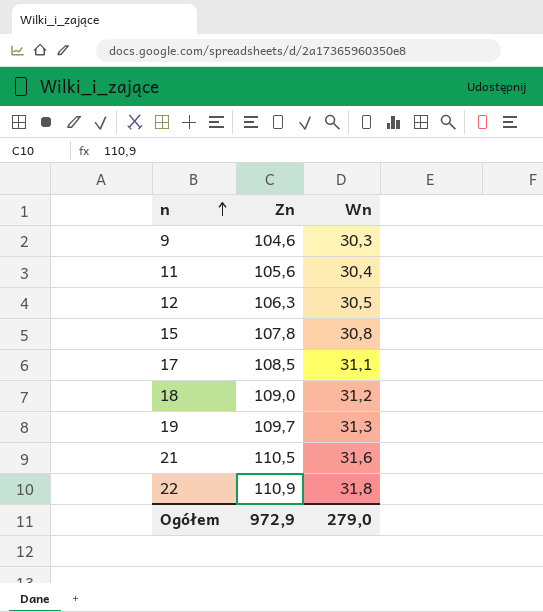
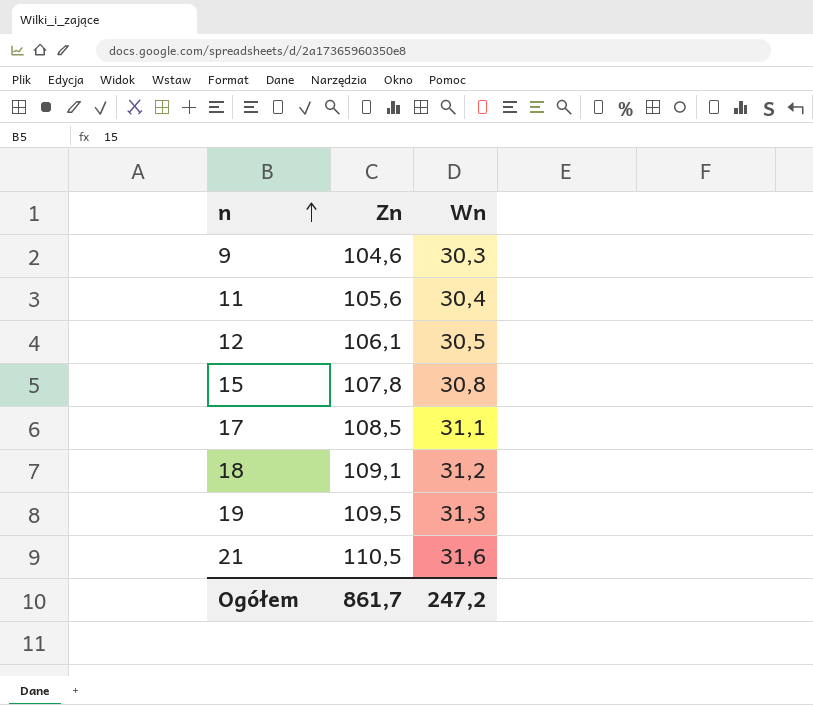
row 22: 110,9 | 31,8 -> none
12 | Zn: 106,3 -> 106,1
18 | Zn: 109,0 -> 109,1
19 | Zn: 109,7 -> 109,5
Ogółem | Zn: 972,9 -> 861,7
Ogółem | Wn: 279,0 -> 247,2

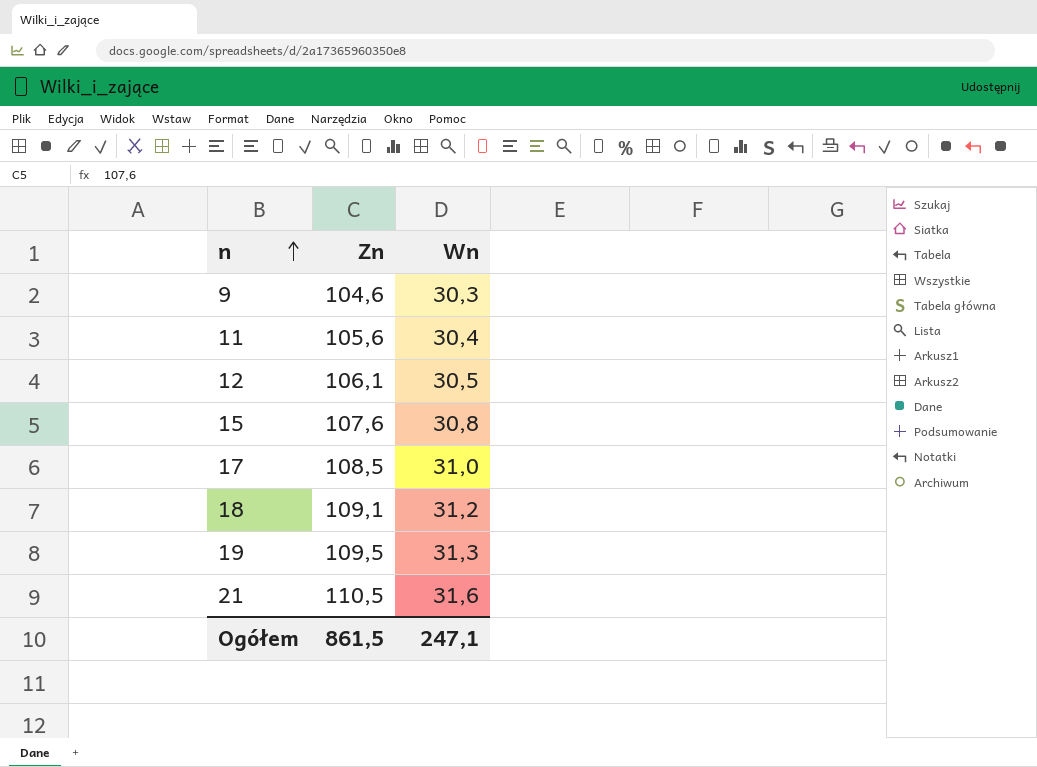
15 | Zn: 107,8 -> 107,6
17 | Wn: 31,1 -> 31,0
Ogółem | Zn: 861,7 -> 861,5
Ogółem | Wn: 247,2 -> 247,1

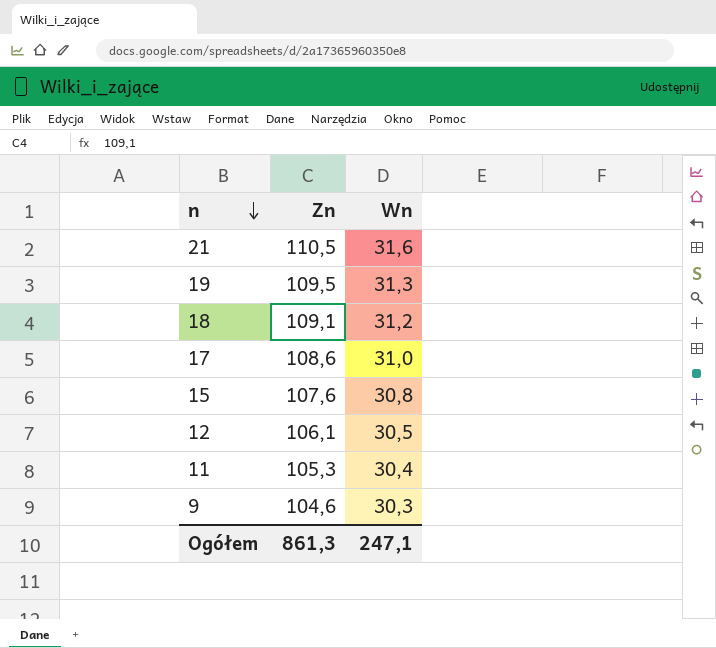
row order: n ascending -> n descending
17 | Zn: 108,5 -> 108,6
11 | Zn: 105,6 -> 105,3
Ogółem | Zn: 861,5 -> 861,3

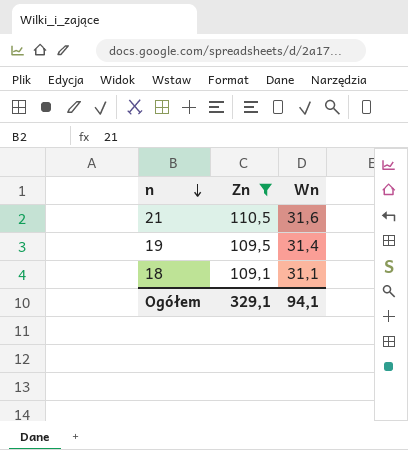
filter: none -> Zn >= 109,1
19 | Wn: 31,3 -> 31,4
18 | Wn: 31,2 -> 31,1
Ogółem | Zn: 861,3 -> 329,1
Ogółem | Wn: 247,1 -> 94,1

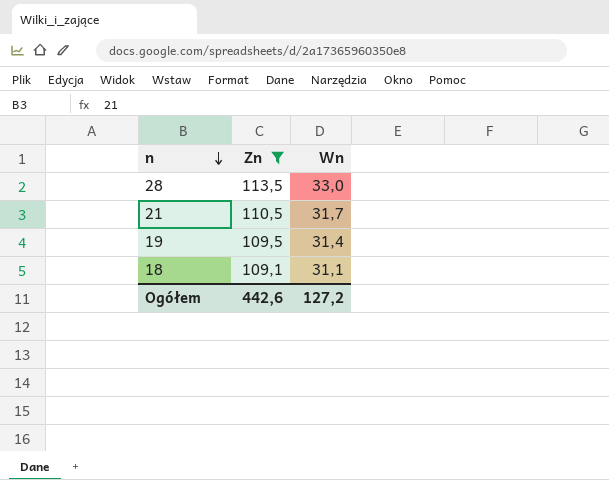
row 28: none -> 113,5 | 33,0
21 | Wn: 31,6 -> 31,7
Ogółem | Zn: 329,1 -> 442,6
Ogółem | Wn: 94,1 -> 127,2

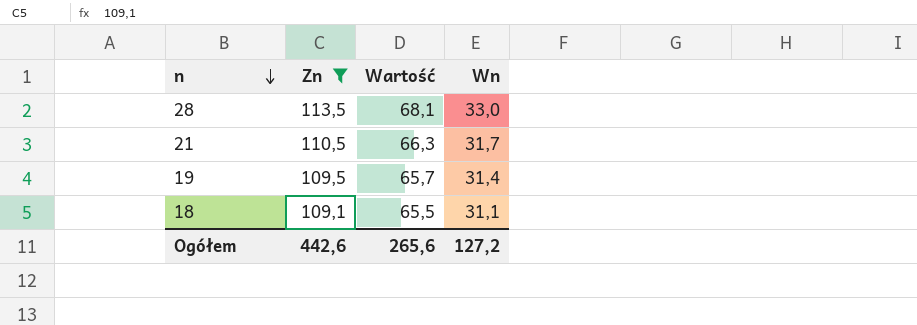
column Wartość | formula: none -> [Zn] * 0,6

